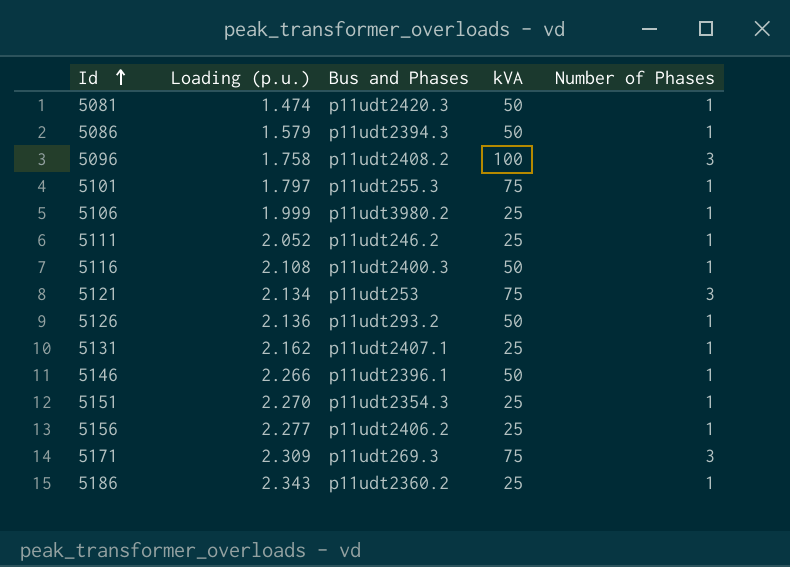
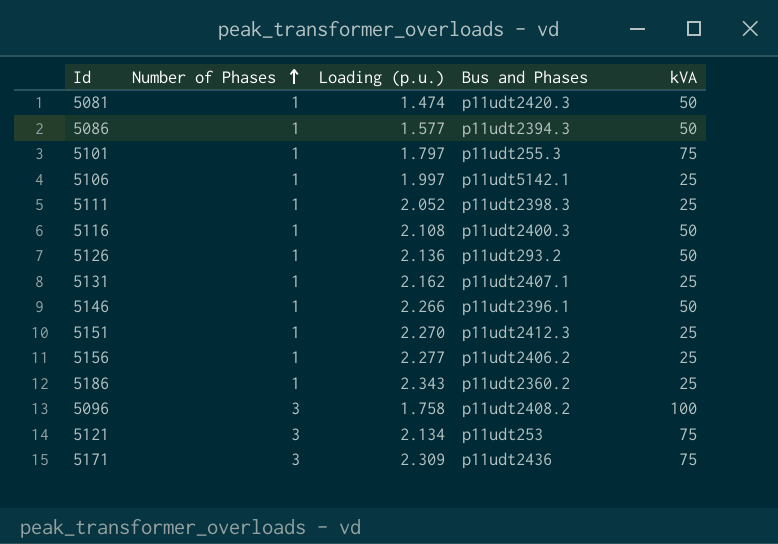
row order: Id ascending -> Number of Phases ascending
column Number of Phases | position: 5 -> 2
5086 | Loading (p.u.): 1.579 -> 1.577
5106 | Loading (p.u.): 1.999 -> 1.997
5106 | Bus and Phases: p11udt3980.2 -> p11udt5142.1
5111 | Bus and Phases: p11udt246.2 -> p11udt2398.3
5151 | Bus and Phases: p11udt2354.3 -> p11udt2412.3
5171 | Bus and Phases: p11udt269.3 -> p11udt2436

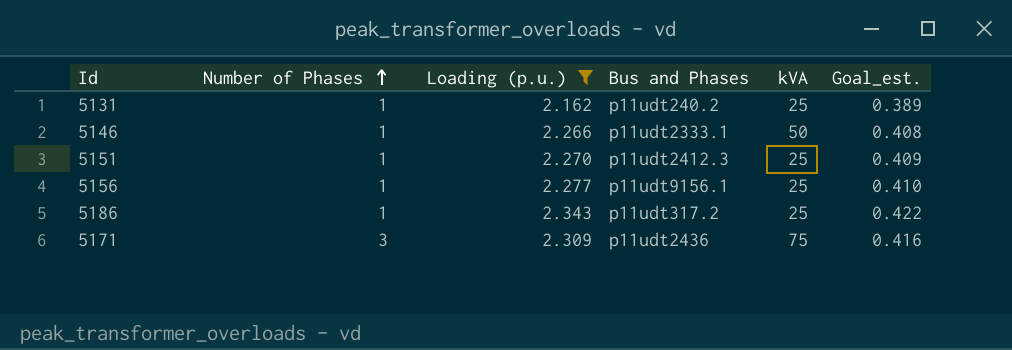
filter: none -> Loading (p.u.) >= 2.162
column Goal_est. | formula: none -> [Loading (p.u.)] * 0.18
5131 | Bus and Phases: p11udt2407.1 -> p11udt240.2
5146 | Bus and Phases: p11udt2396.1 -> p11udt2333.1
5156 | Bus and Phases: p11udt2406.2 -> p11udt9156.1
5186 | Bus and Phases: p11udt2360.2 -> p11udt317.2

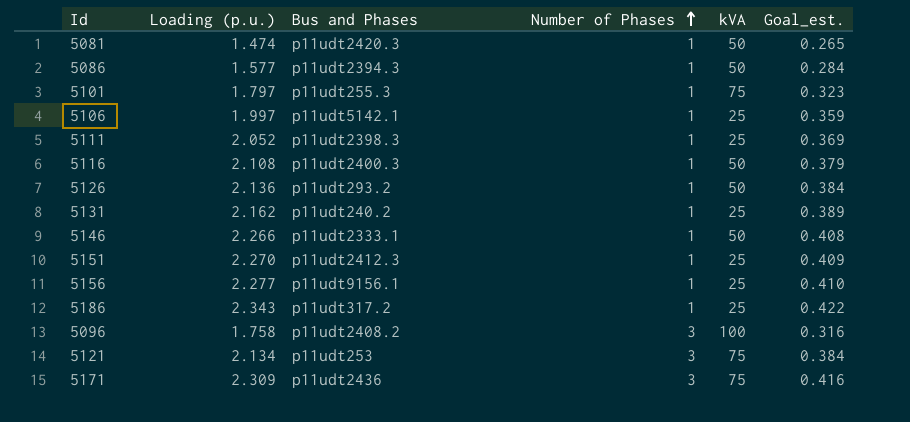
filter: Loading (p.u.) >= 2.162 -> none
column Number of Phases | position: 2 -> 4

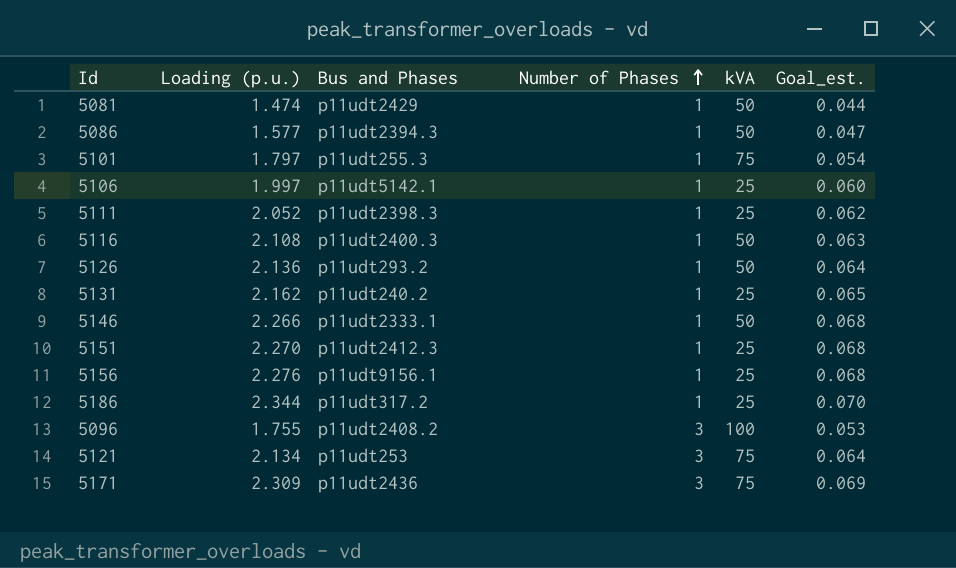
column Goal_est. | formula: [Loading (p.u.)] * 0.18 -> [Loading (p.u.)] * 0.03
5081 | Bus and Phases: p11udt2420.3 -> p11udt2429
5156 | Loading (p.u.): 2.277 -> 2.276
5186 | Loading (p.u.): 2.343 -> 2.344
5096 | Loading (p.u.): 1.758 -> 1.755

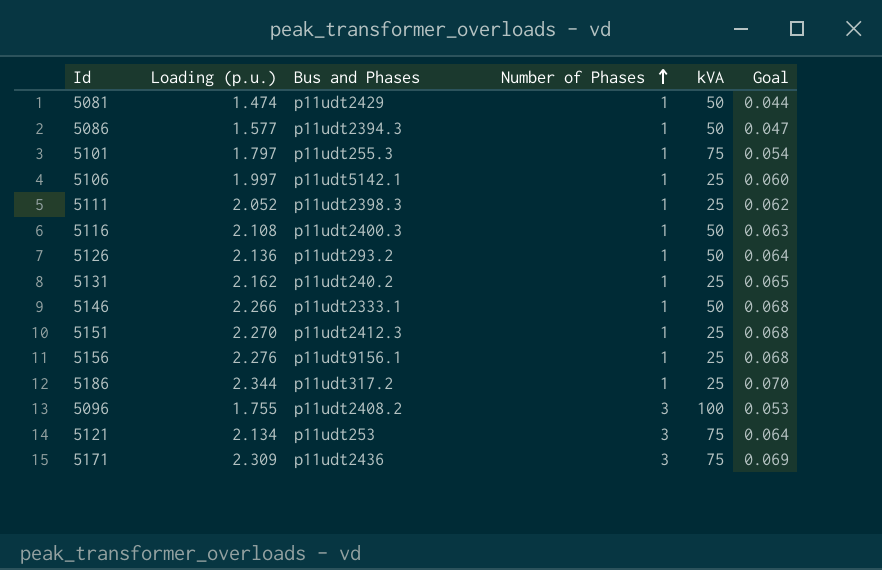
column name: Goal_est. -> Goal

